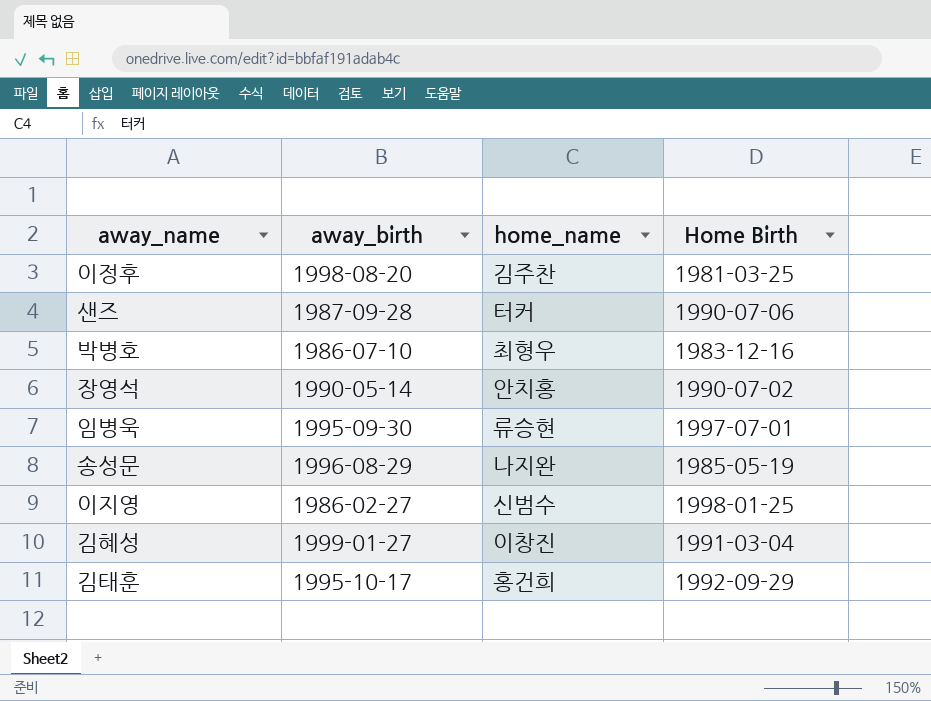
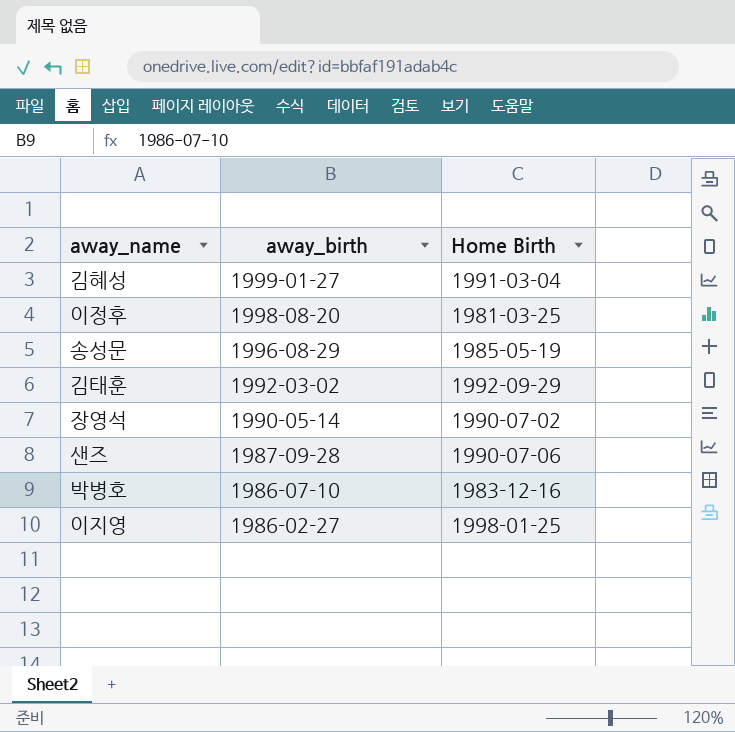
row order: none -> away_birth descending
column home_name | position: 3 -> none
row 임병욱: 1995-09-30 | 류승현 | 1997-07-01 -> none
김태훈 | away_birth: 1995-10-17 -> 1992-03-02

